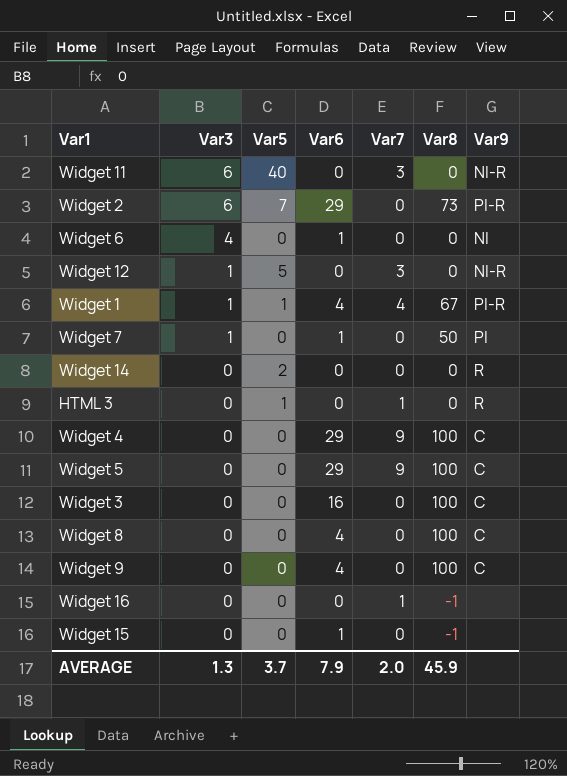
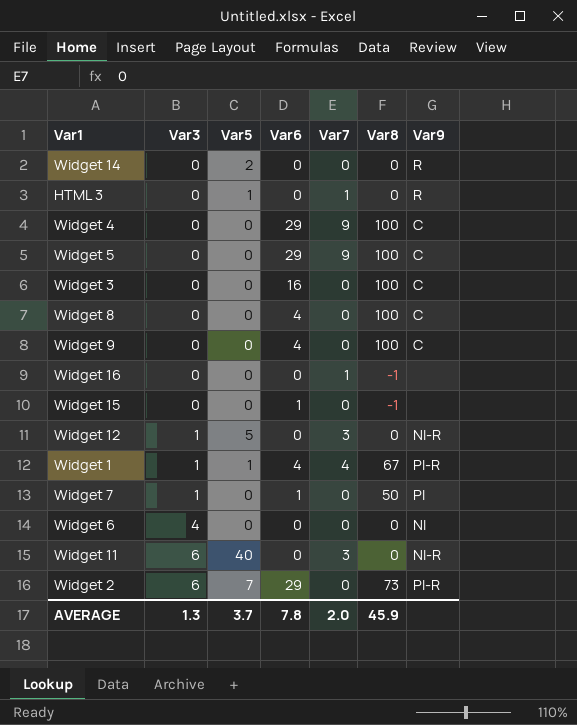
row order: Var3 descending -> Var3 ascending
Widget 6 | Var6: 1 -> 0
AVERAGE | Var6: 7.9 -> 7.8

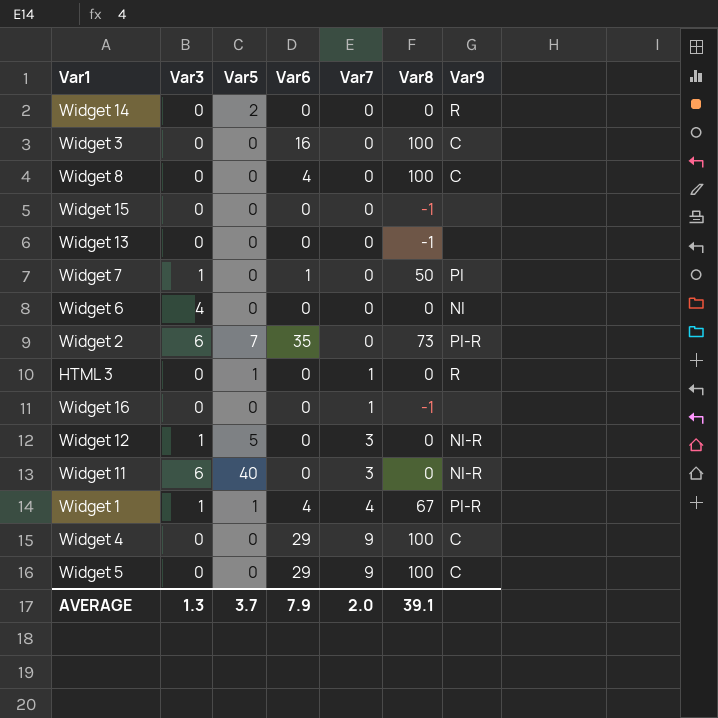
row order: Var3 ascending -> Var7 ascending
row Widget 9: 0 | 0 | 4 | 0 | 100 | C -> none
Widget 15 | Var6: 1 -> 0
row Widget 13: none -> 0 | 0 | 0 | 0 | -1 | none
Widget 2 | Var6: 29 -> 35
AVERAGE | Var6: 7.8 -> 7.9
AVERAGE | Var8: 45.9 -> 39.1

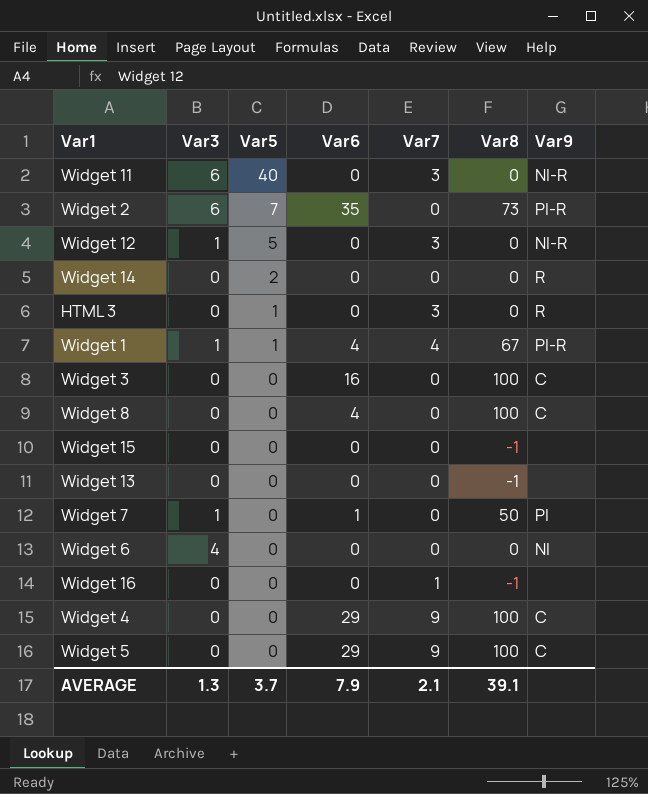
row order: Var7 ascending -> Var5 descending
HTML 3 | Var7: 1 -> 3
AVERAGE | Var7: 2.0 -> 2.1

